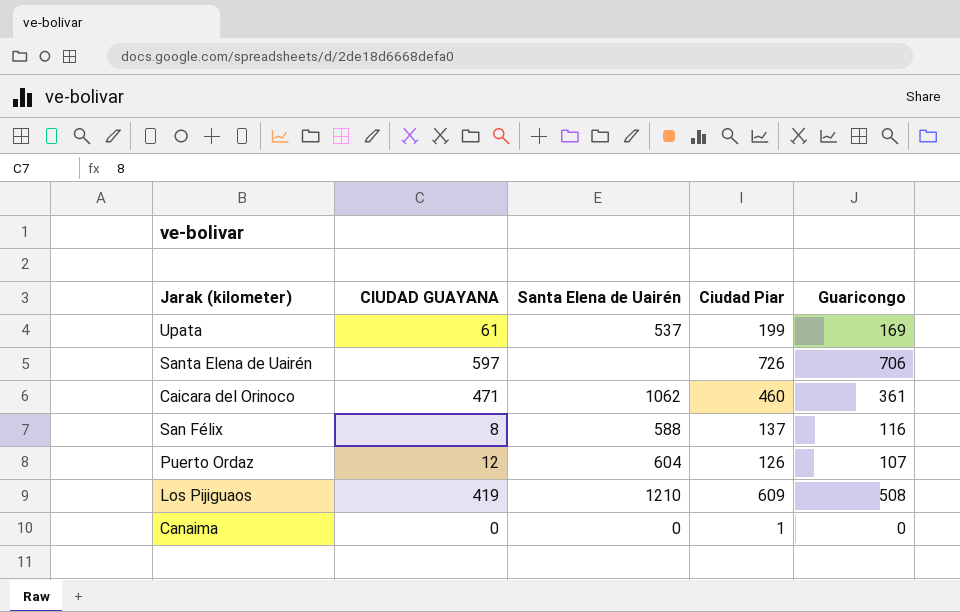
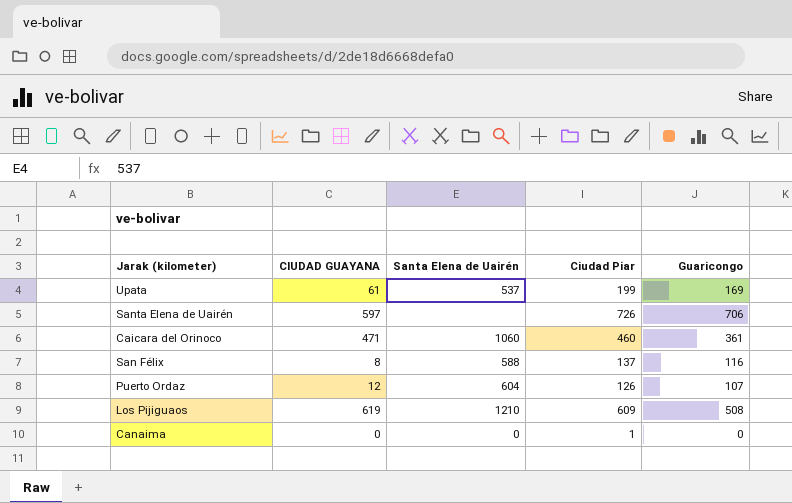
Caicara del Orinoco | Santa Elena de Uairén: 1062 -> 1060
Los Pijiguaos | CIUDAD GUAYANA: 419 -> 619

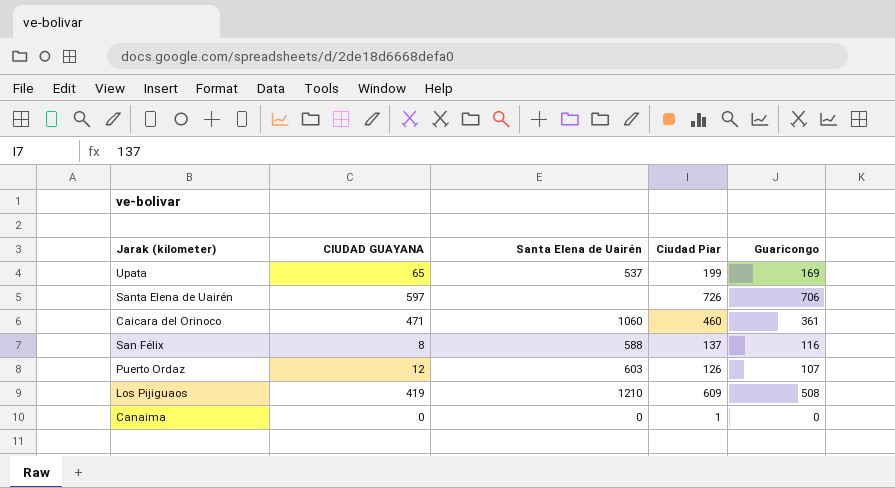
Upata | CIUDAD GUAYANA: 61 -> 65
Puerto Ordaz | Santa Elena de Uairén: 604 -> 603
Los Pijiguaos | CIUDAD GUAYANA: 619 -> 419

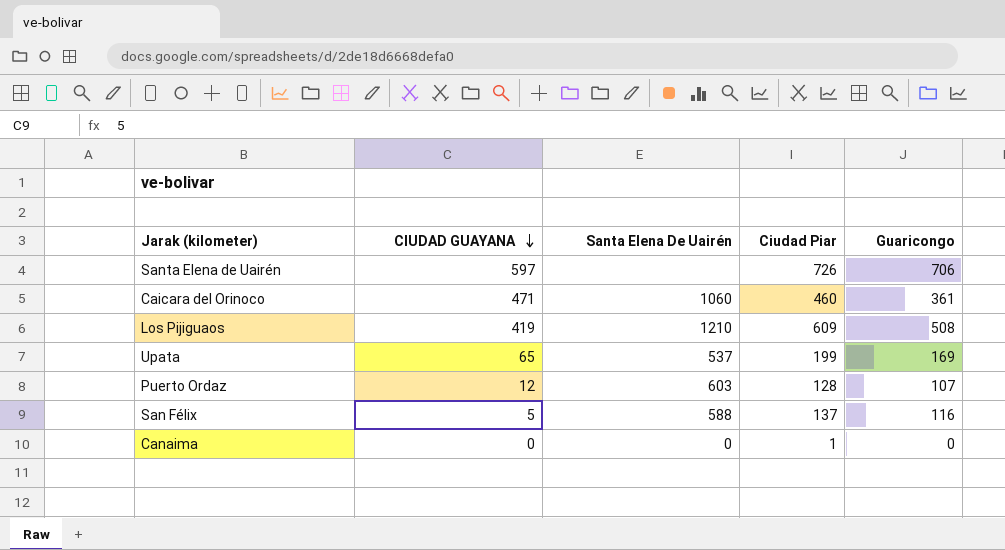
row order: none -> CIUDAD GUAYANA descending
column name: Santa Elena de Uairén -> Santa Elena De Uairén
Puerto Ordaz | Ciudad Piar: 126 -> 128
San Félix | CIUDAD GUAYANA: 8 -> 5

